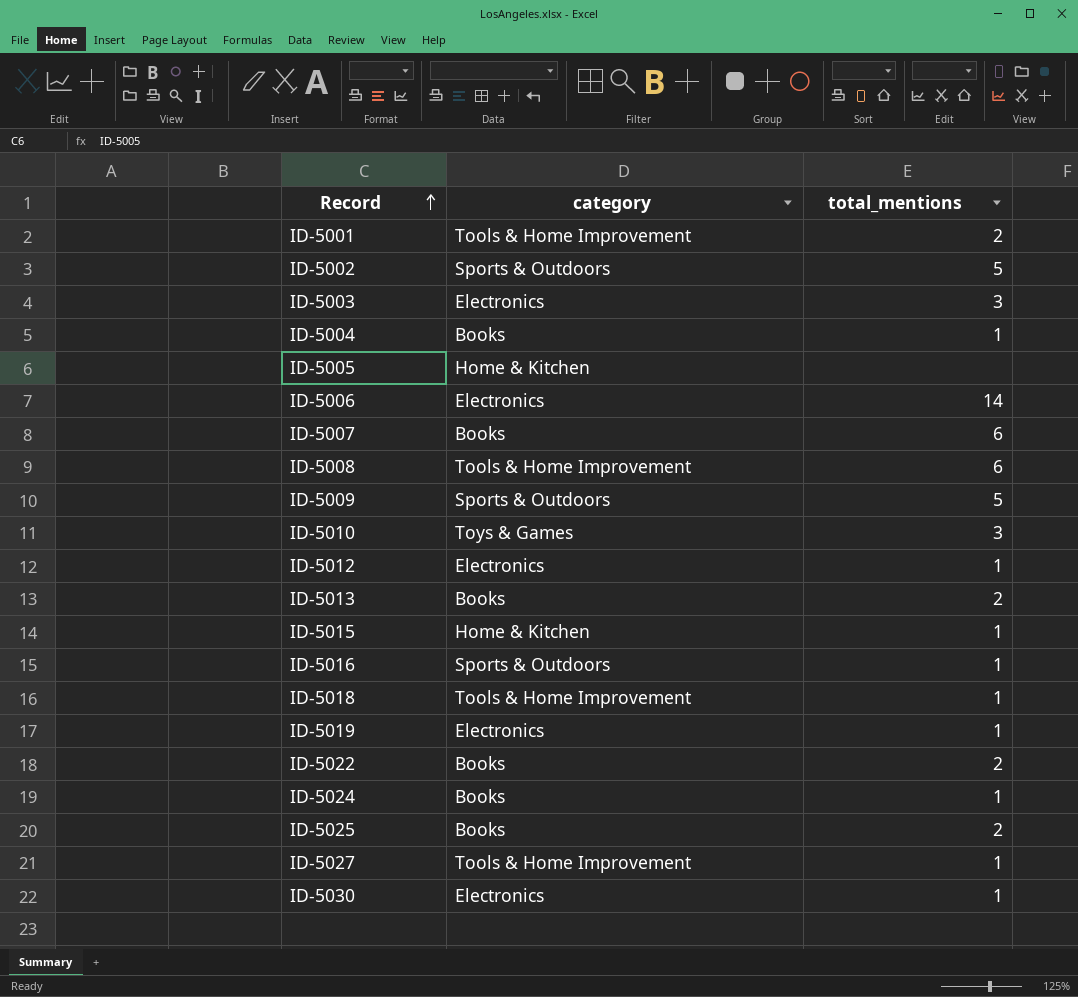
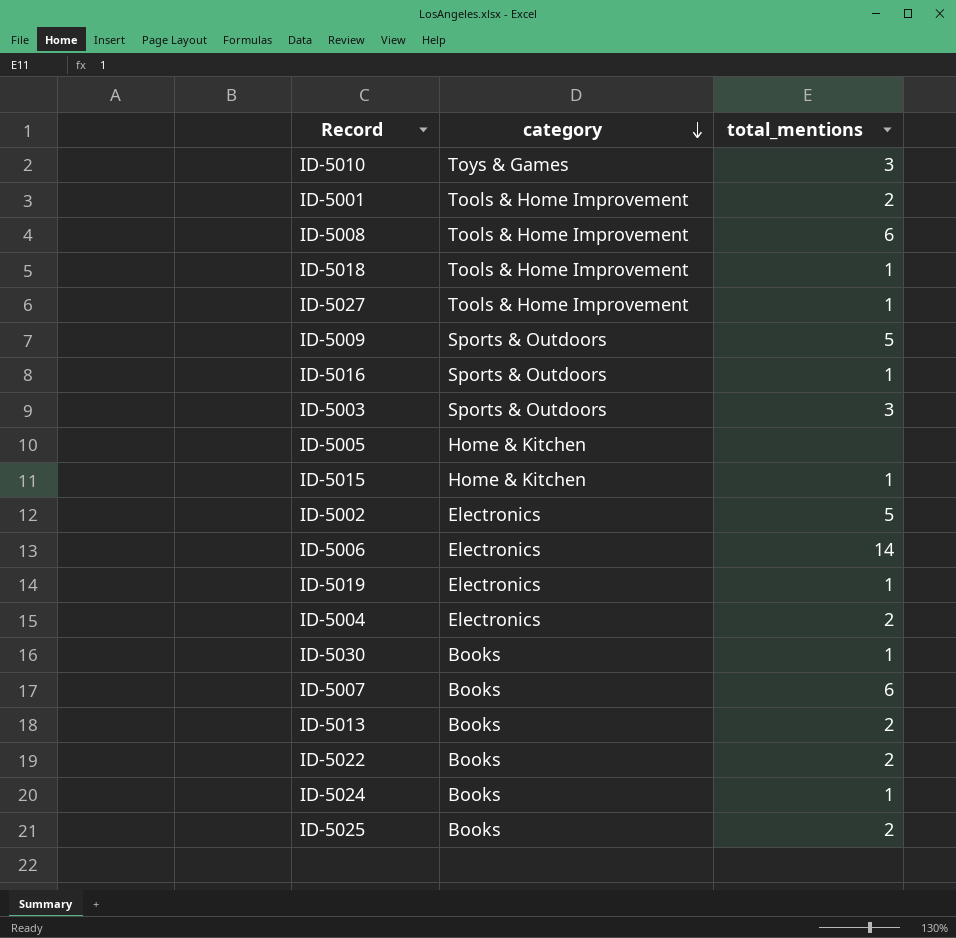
row order: Record ascending -> category descending
row ID-5012: Electronics | 1 -> none
ID-5003 | category: Electronics -> Sports & Outdoors
ID-5002 | category: Sports & Outdoors -> Electronics
ID-5004 | category: Books -> Electronics
ID-5004 | total_mentions: 1 -> 2
ID-5030 | category: Electronics -> Books

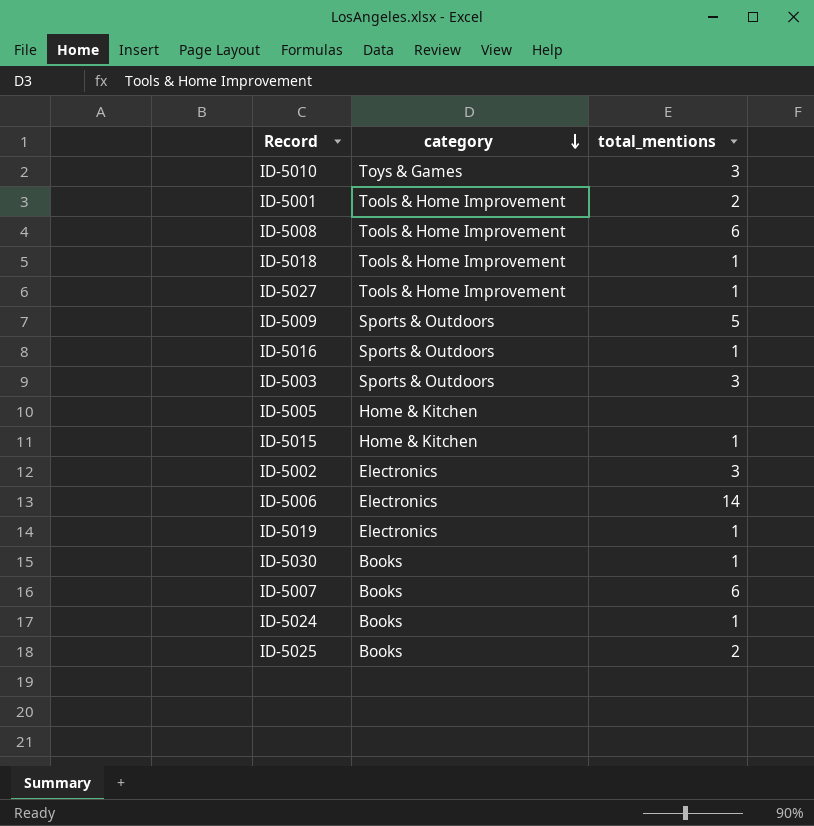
row ID-5004: Electronics | 2 -> none
row ID-5013: Books | 2 -> none
row ID-5022: Books | 2 -> none
ID-5002 | total_mentions: 5 -> 3

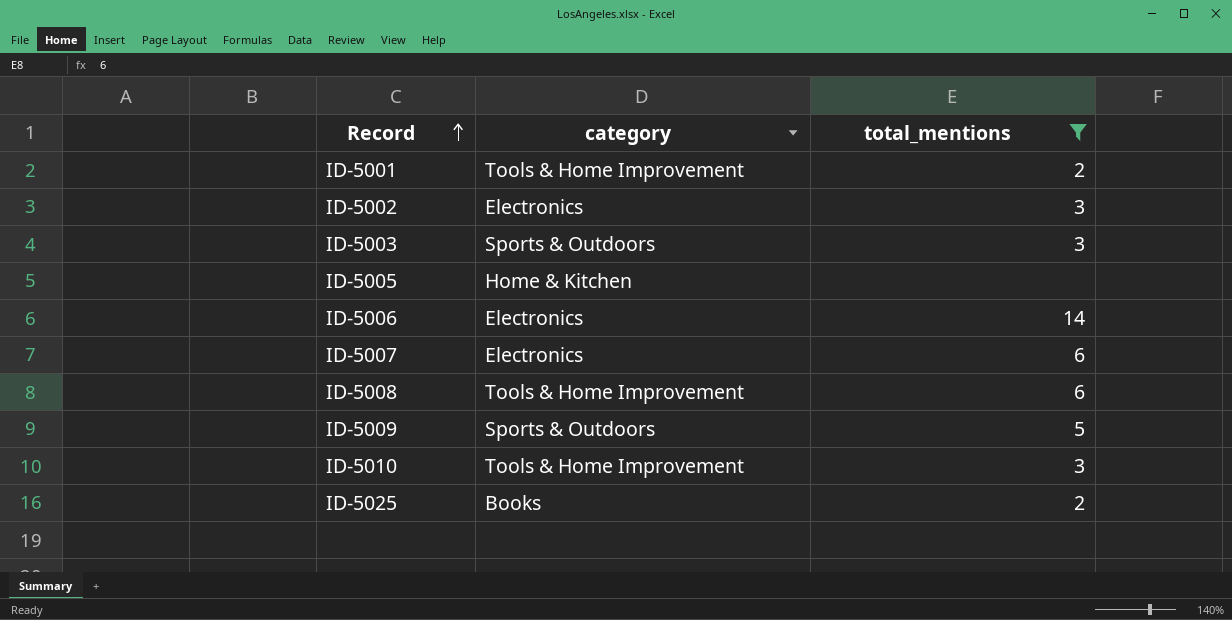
filter: none -> total_mentions != 1
row order: category descending -> Record ascending
ID-5007 | category: Books -> Electronics
ID-5010 | category: Toys & Games -> Tools & Home Improvement

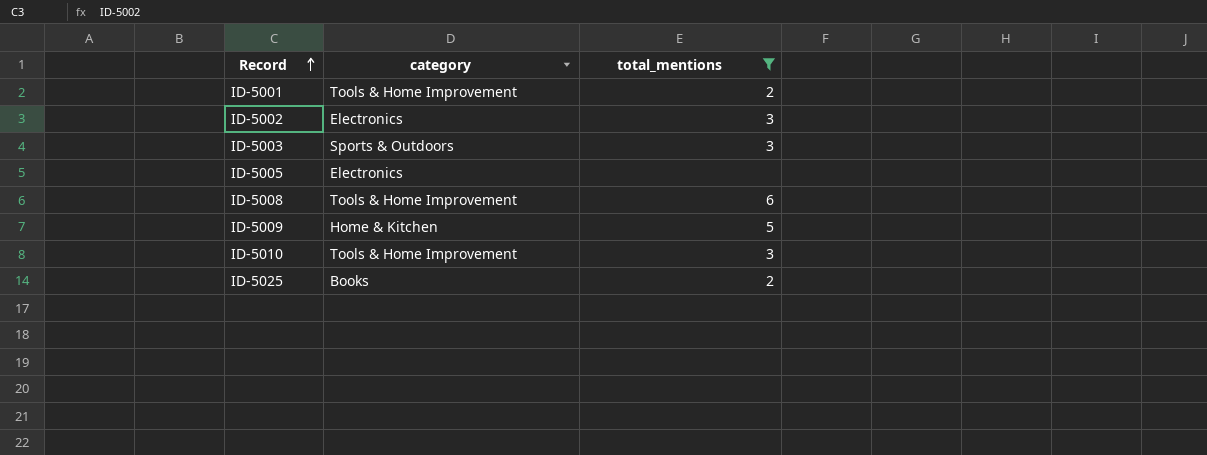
row ID-5006: Electronics | 14 -> none
row ID-5007: Electronics | 6 -> none
ID-5005 | category: Home & Kitchen -> Electronics
ID-5009 | category: Sports & Outdoors -> Home & Kitchen

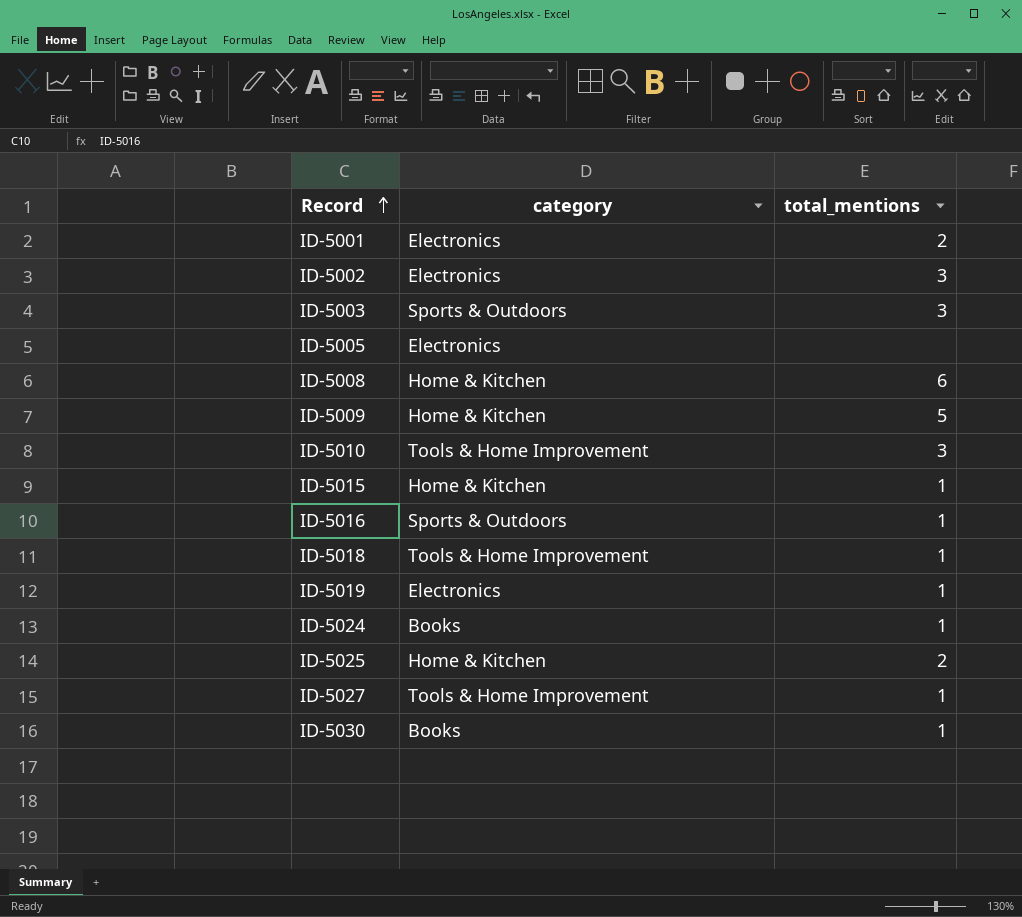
filter: total_mentions != 1 -> none
ID-5001 | category: Tools & Home Improvement -> Electronics
ID-5008 | category: Tools & Home Improvement -> Home & Kitchen
ID-5025 | category: Books -> Home & Kitchen

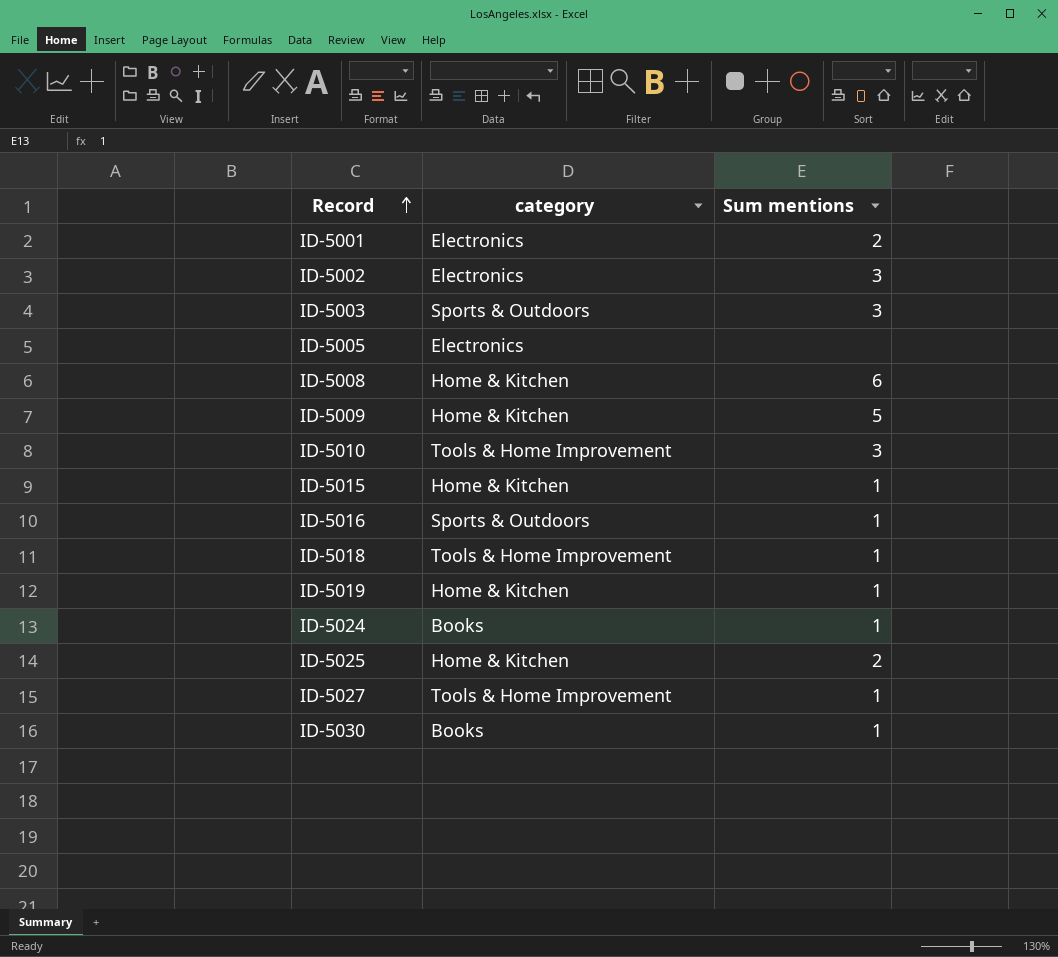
column name: total_mentions -> Sum mentions
ID-5019 | category: Electronics -> Home & Kitchen

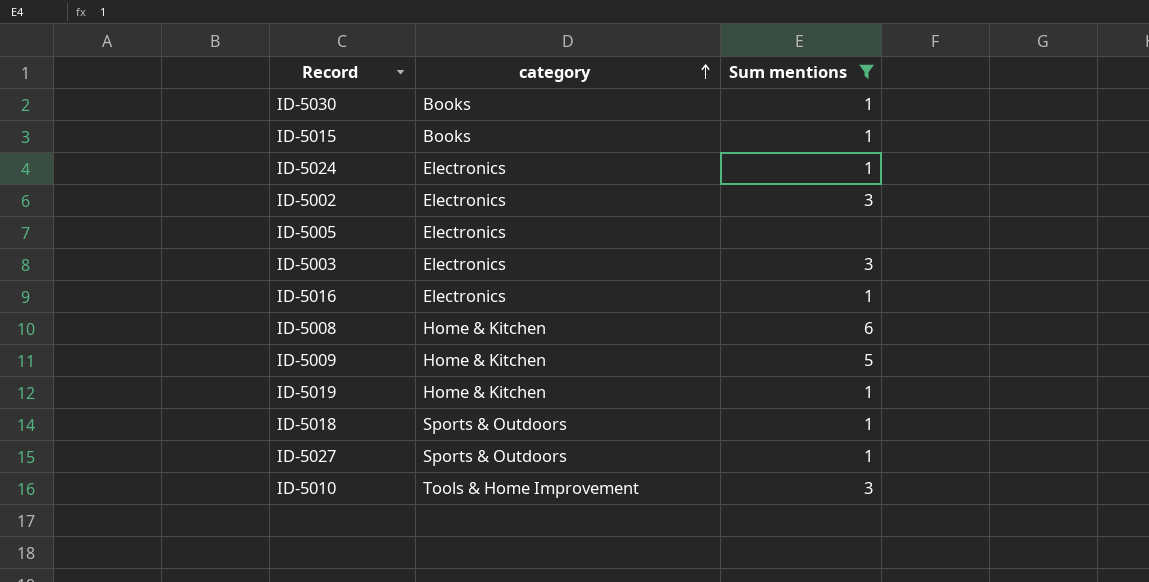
filter: none -> Sum mentions != 2
row order: Record ascending -> category ascending
ID-5015 | category: Home & Kitchen -> Books
ID-5024 | category: Books -> Electronics
ID-5003 | category: Sports & Outdoors -> Electronics
ID-5016 | category: Sports & Outdoors -> Electronics
ID-5018 | category: Tools & Home Improvement -> Sports & Outdoors
ID-5027 | category: Tools & Home Improvement -> Sports & Outdoors

